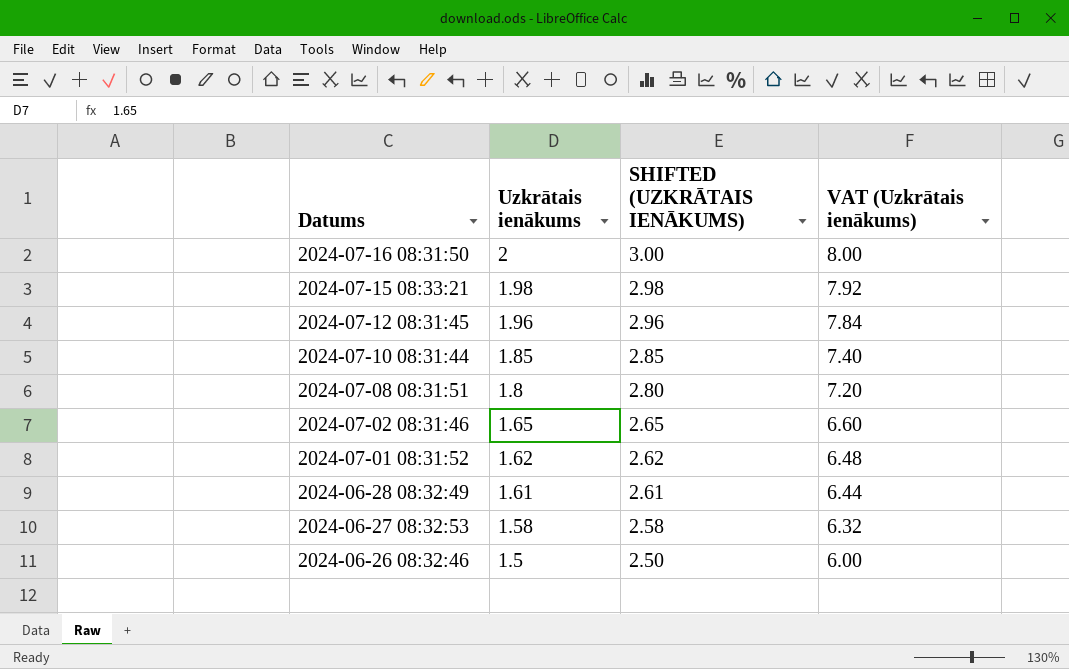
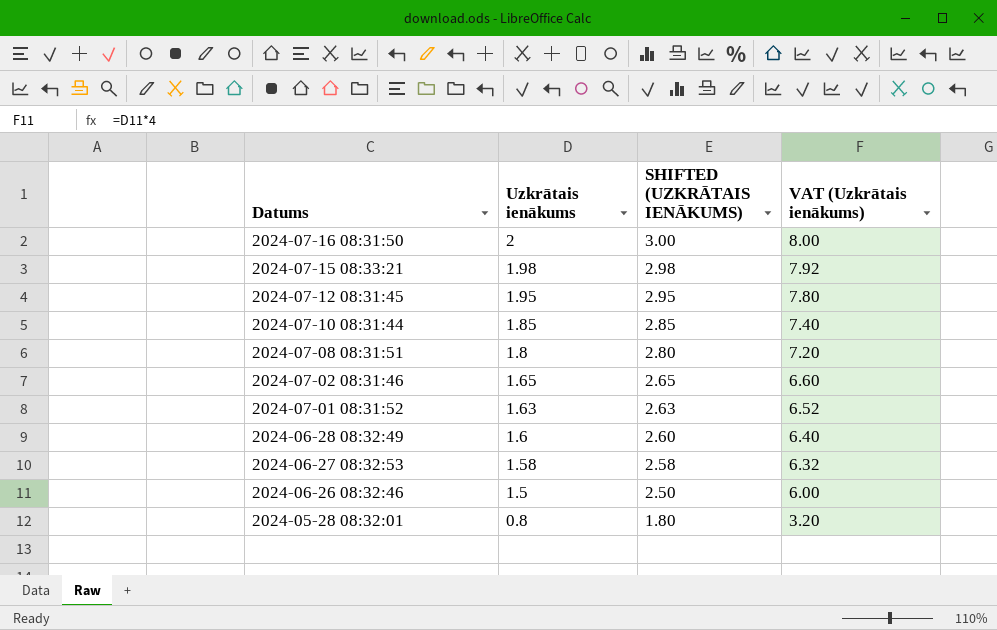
2024-07-12 08:31:45 | Uzkrātais ienākums: 1.96 -> 1.95
2024-07-12 08:31:45 | SHIFTED (UZKRĀTAIS IENĀKUMS): 2.96 -> 2.95
2024-07-12 08:31:45 | VAT (Uzkrātais ienākums): 7.84 -> 7.80
2024-07-01 08:31:52 | Uzkrātais ienākums: 1.62 -> 1.63
2024-07-01 08:31:52 | SHIFTED (UZKRĀTAIS IENĀKUMS): 2.62 -> 2.63
2024-07-01 08:31:52 | VAT (Uzkrātais ienākums): 6.48 -> 6.52
2024-06-28 08:32:49 | Uzkrātais ienākums: 1.61 -> 1.6
2024-06-28 08:32:49 | SHIFTED (UZKRĀTAIS IENĀKUMS): 2.61 -> 2.60
2024-06-28 08:32:49 | VAT (Uzkrātais ienākums): 6.44 -> 6.40
row 2024-05-28 08:32:01: none -> 0.8 | 1.80 | 3.20

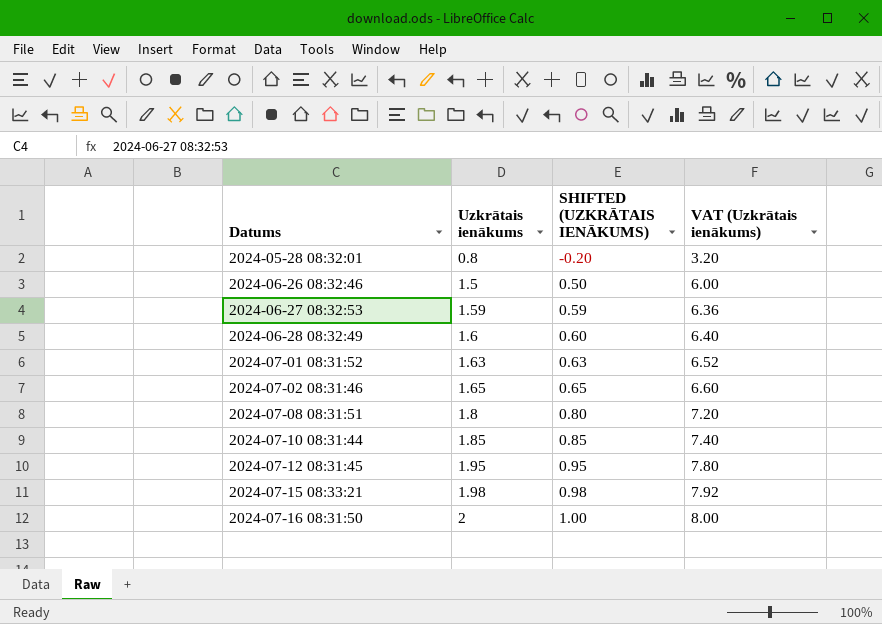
row order: Datums descending -> Datums ascending
column SHIFTED (UZKRĀTAIS IENĀKUMS) | formula: [Uzkrātais ienākums] + 1 -> [Uzkrātais ienākums] - 1
2024-06-27 08:32:53 | Uzkrātais ienākums: 1.58 -> 1.59
2024-06-27 08:32:53 | VAT (Uzkrātais ienākums): 6.32 -> 6.36

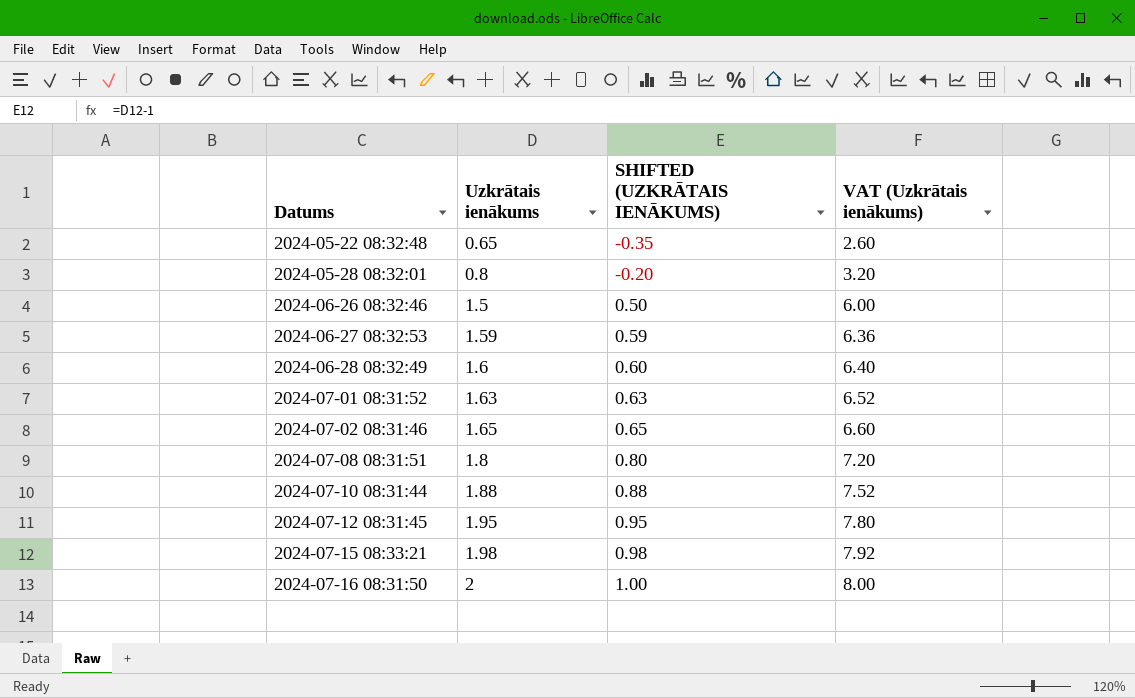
row 2024-05-22 08:32:48: none -> 0.65 | -0.35 | 2.60
2024-07-10 08:31:44 | Uzkrātais ienākums: 1.85 -> 1.88
2024-07-10 08:31:44 | SHIFTED (UZKRĀTAIS IENĀKUMS): 0.85 -> 0.88
2024-07-10 08:31:44 | VAT (Uzkrātais ienākums): 7.40 -> 7.52

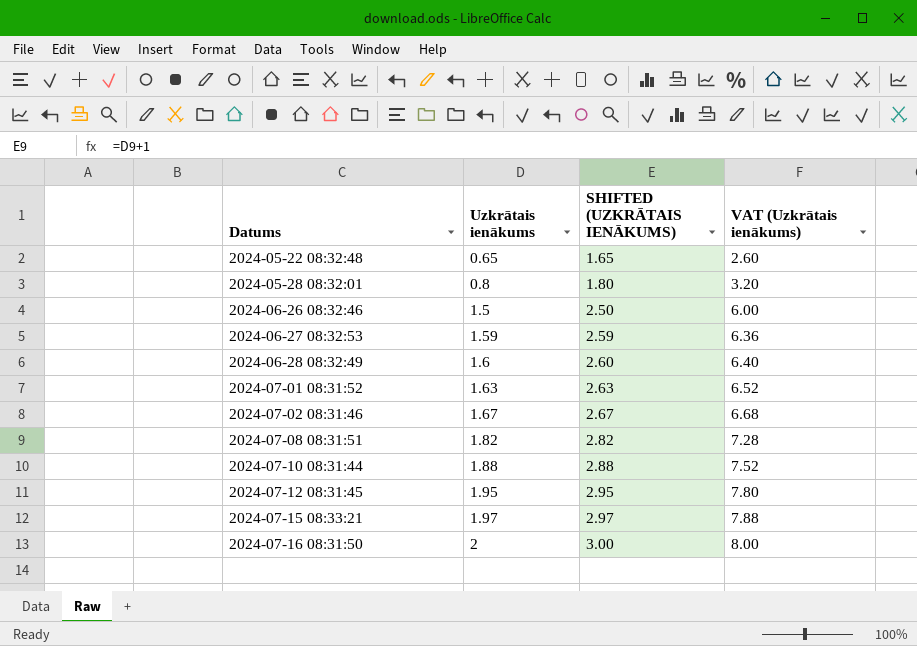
column SHIFTED (UZKRĀTAIS IENĀKUMS) | formula: [Uzkrātais ienākums] - 1 -> [Uzkrātais ienākums] + 1
2024-07-02 08:31:46 | Uzkrātais ienākums: 1.65 -> 1.67
2024-07-02 08:31:46 | VAT (Uzkrātais ienākums): 6.60 -> 6.68
2024-07-08 08:31:51 | Uzkrātais ienākums: 1.8 -> 1.82
2024-07-08 08:31:51 | VAT (Uzkrātais ienākums): 7.20 -> 7.28
2024-07-15 08:33:21 | Uzkrātais ienākums: 1.98 -> 1.97
2024-07-15 08:33:21 | VAT (Uzkrātais ienākums): 7.92 -> 7.88

